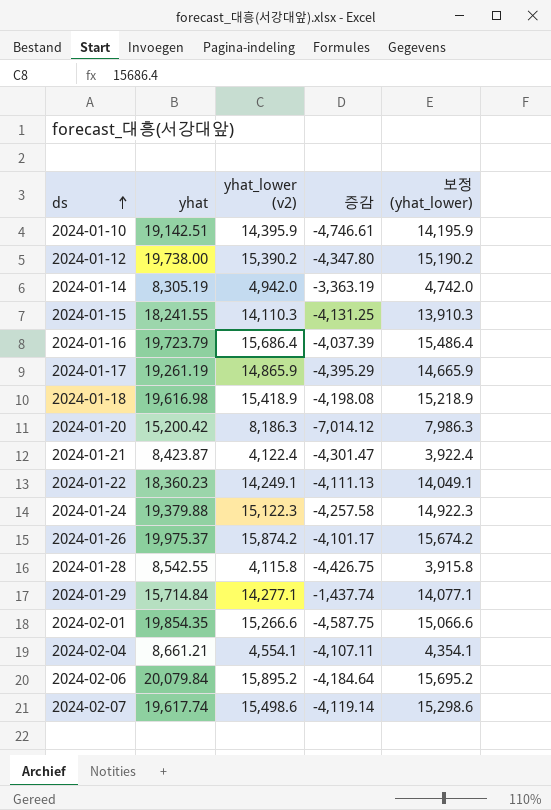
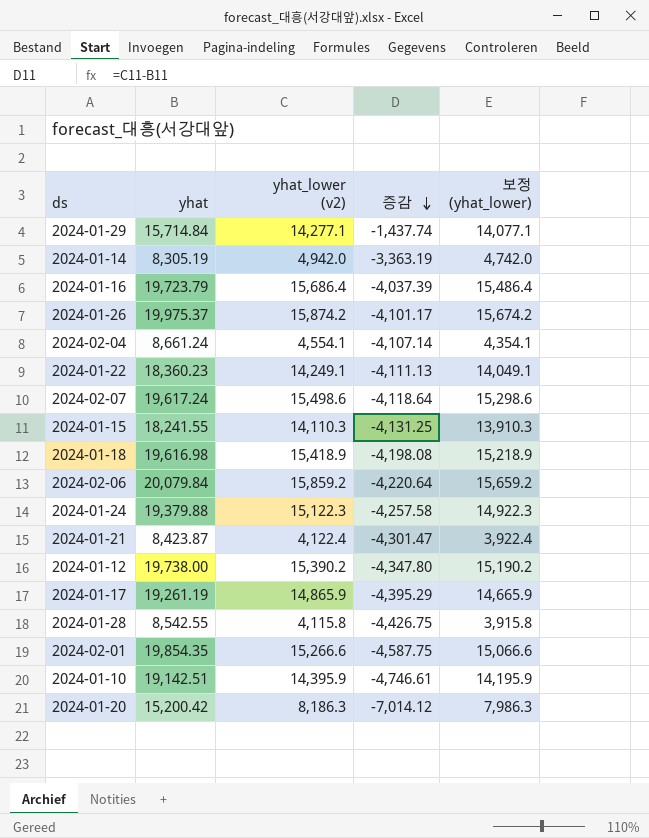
row order: ds ascending -> 증감 descending
2024-02-04 | yhat: 8,661.21 -> 8,661.24
2024-02-04 | 증감: -4,107.11 -> -4,107.14
2024-02-07 | yhat: 19,617.74 -> 19,617.24
2024-02-07 | 증감: -4,119.14 -> -4,118.64
2024-02-06 | yhat_lower (v2): 15,895.2 -> 15,859.2
2024-02-06 | 증감: -4,184.64 -> -4,220.64
2024-02-06 | 보정 (yhat_lower): 15,695.2 -> 15,659.2

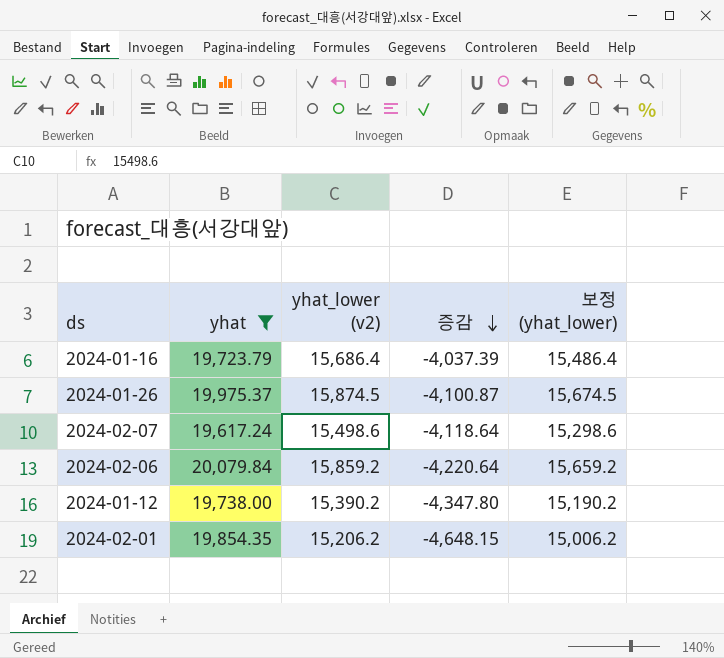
filter: none -> yhat >= 19,617.24
2024-01-26 | yhat_lower (v2): 15,874.2 -> 15,874.5
2024-01-26 | 증감: -4,101.17 -> -4,100.87
2024-01-26 | 보정 (yhat_lower): 15,674.2 -> 15,674.5
2024-02-01 | yhat_lower (v2): 15,266.6 -> 15,206.2
2024-02-01 | 증감: -4,587.75 -> -4,648.15
2024-02-01 | 보정 (yhat_lower): 15,066.6 -> 15,006.2

